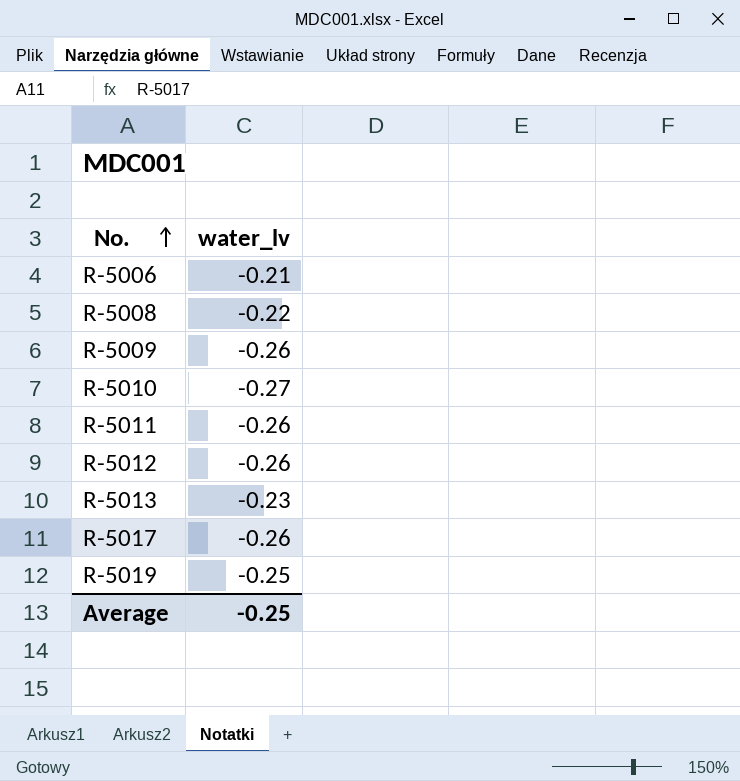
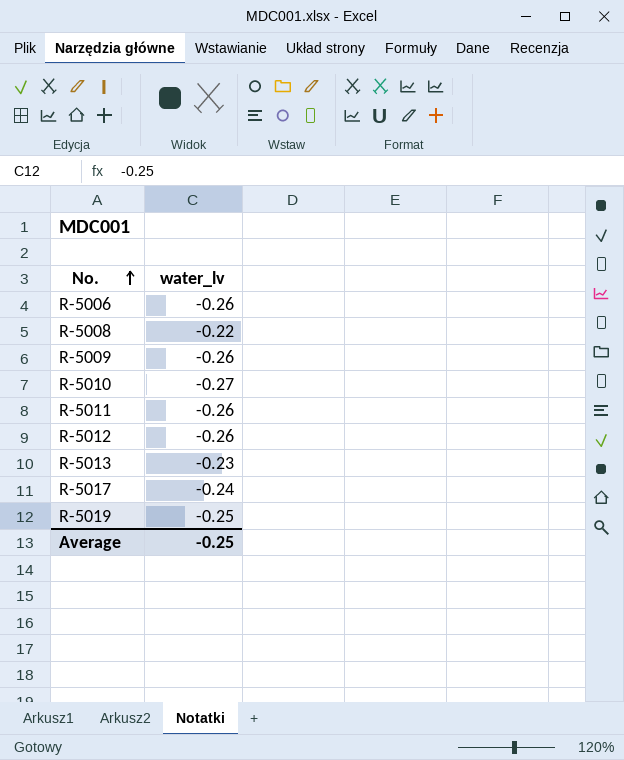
R-5006 | water_lv: -0.21 -> -0.26
R-5017 | water_lv: -0.26 -> -0.24

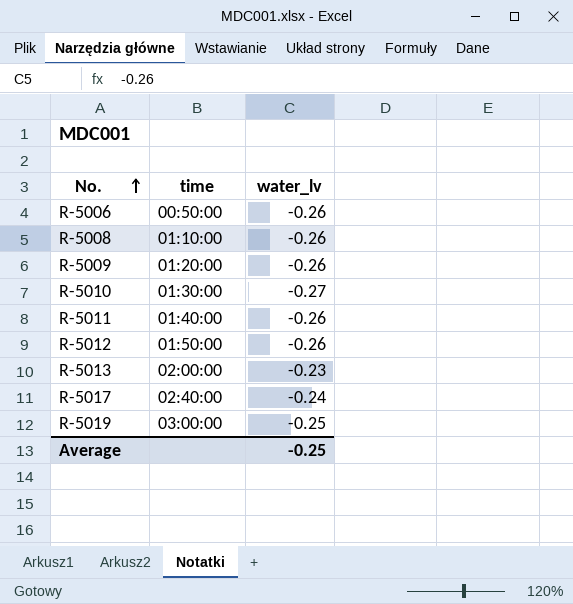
column time | position: none -> 2
R-5008 | water_lv: -0.22 -> -0.26

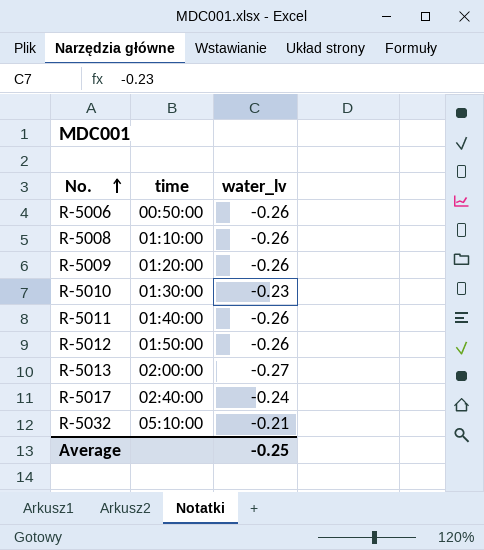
row R-5019: 03:00:00 | -0.25 -> none
R-5010 | water_lv: -0.27 -> -0.23
R-5013 | water_lv: -0.23 -> -0.27
row R-5032: none -> 05:10:00 | -0.21

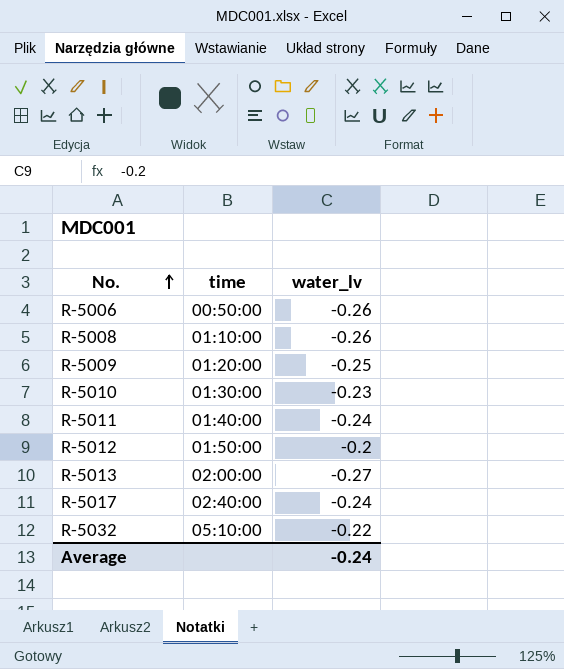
R-5009 | water_lv: -0.26 -> -0.25
R-5011 | water_lv: -0.26 -> -0.24
R-5012 | water_lv: -0.26 -> -0.2
R-5032 | water_lv: -0.21 -> -0.22
Average | water_lv: -0.25 -> -0.24

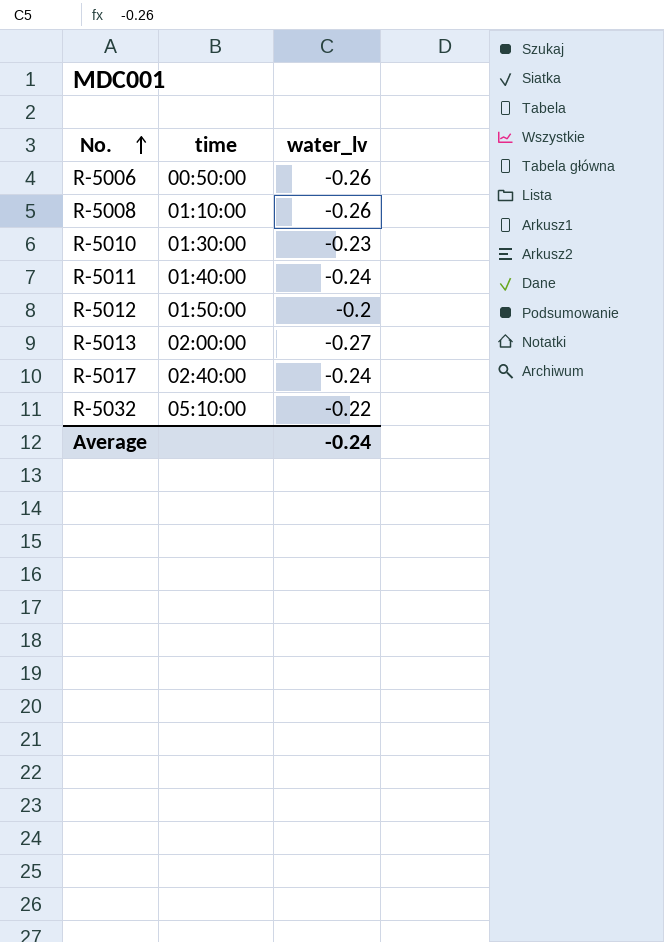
row R-5009: 01:20:00 | -0.25 -> none

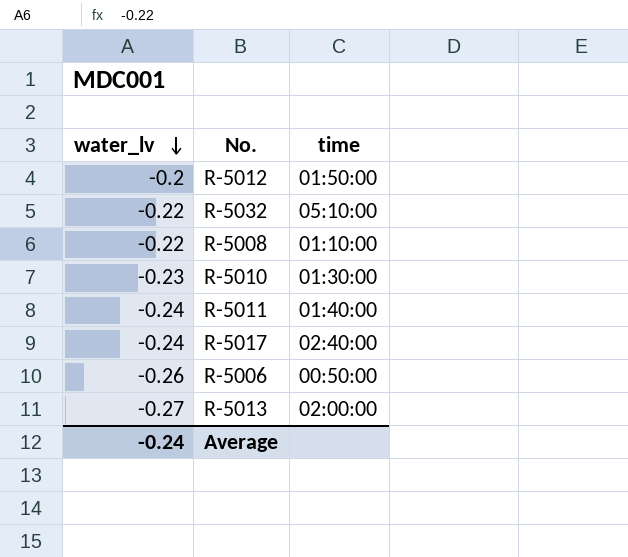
row order: No. ascending -> water_lv descending
column water_lv | position: 3 -> 1
R-5008 | water_lv: -0.26 -> -0.22

